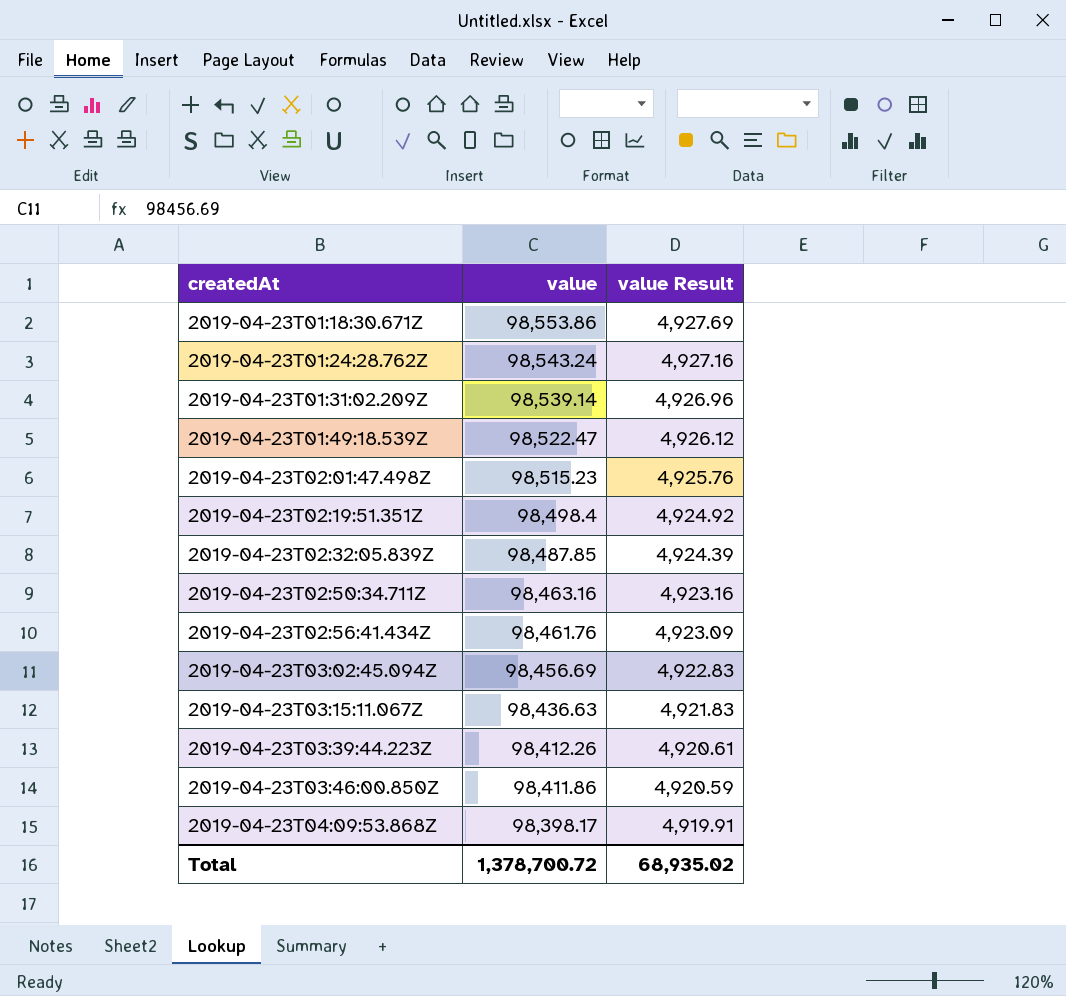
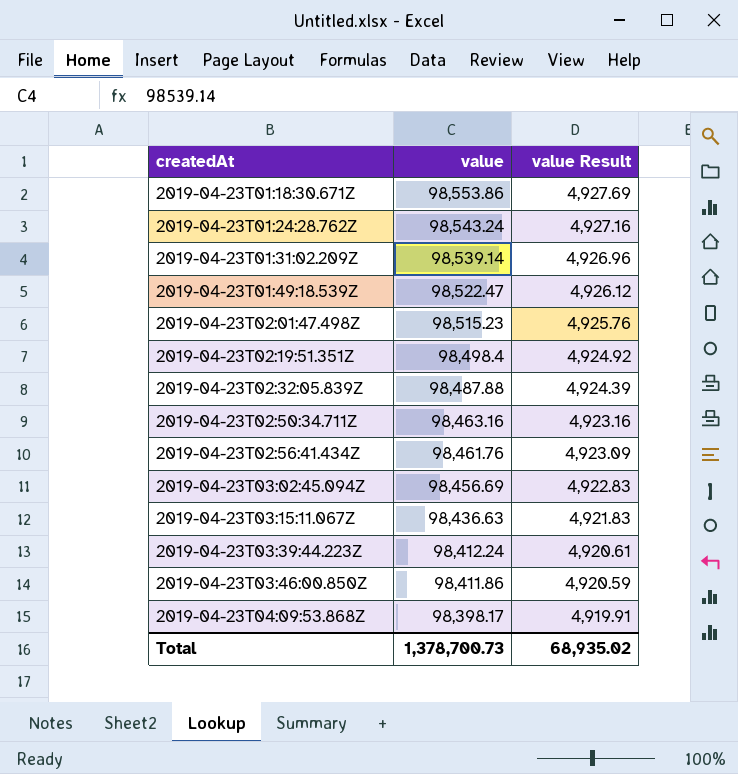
2019-04-23T02:32:05.839Z | value: 98,487.85 -> 98,487.88
2019-04-23T03:39:44.223Z | value: 98,412.26 -> 98,412.24
Total | value: 1,378,700.72 -> 1,378,700.73

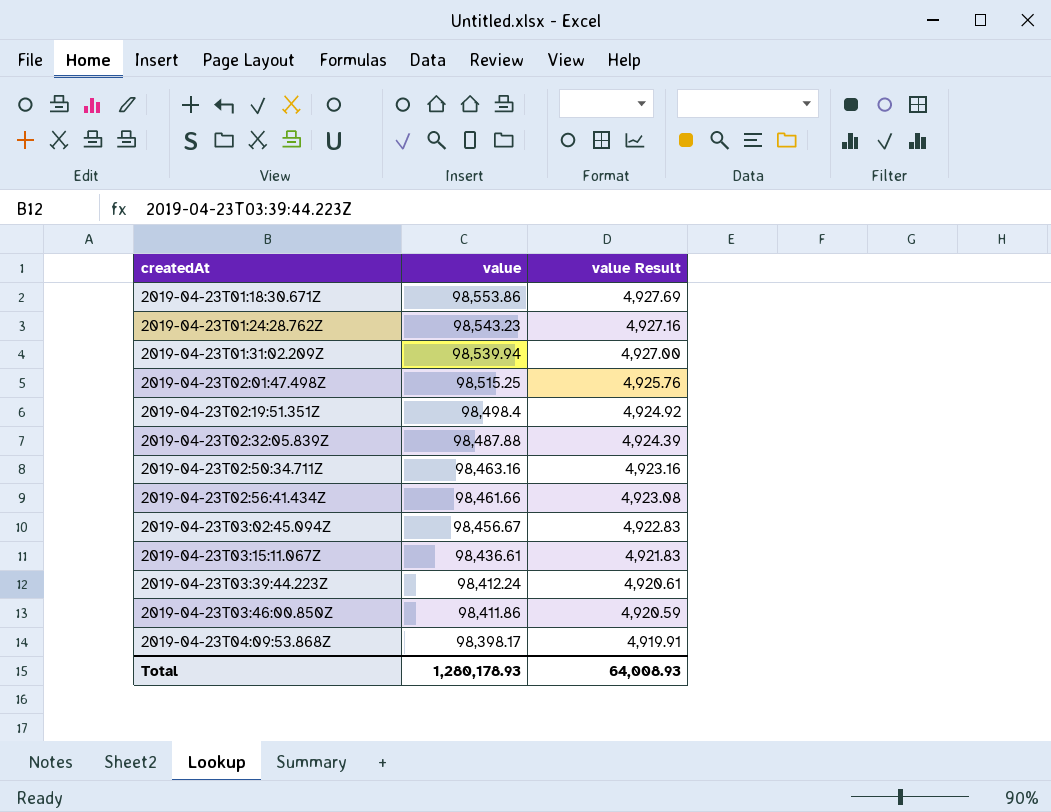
row 2019-04-23T01:49:18.539Z: 98,522.47 | 4,926.12 -> none
2019-04-23T01:24:28.762Z | value: 98,543.24 -> 98,543.23
2019-04-23T01:31:02.209Z | value: 98,539.14 -> 98,539.94
2019-04-23T01:31:02.209Z | value Result: 4,926.96 -> 4,927.00
2019-04-23T02:01:47.498Z | value: 98,515.23 -> 98,515.25
2019-04-23T02:56:41.434Z | value: 98,461.76 -> 98,461.66
2019-04-23T02:56:41.434Z | value Result: 4,923.09 -> 4,923.08
2019-04-23T03:02:45.094Z | value: 98,456.69 -> 98,456.67
2019-04-23T03:15:11.067Z | value: 98,436.63 -> 98,436.61
Total | value: 1,378,700.73 -> 1,280,178.93
Total | value Result: 68,935.02 -> 64,008.93

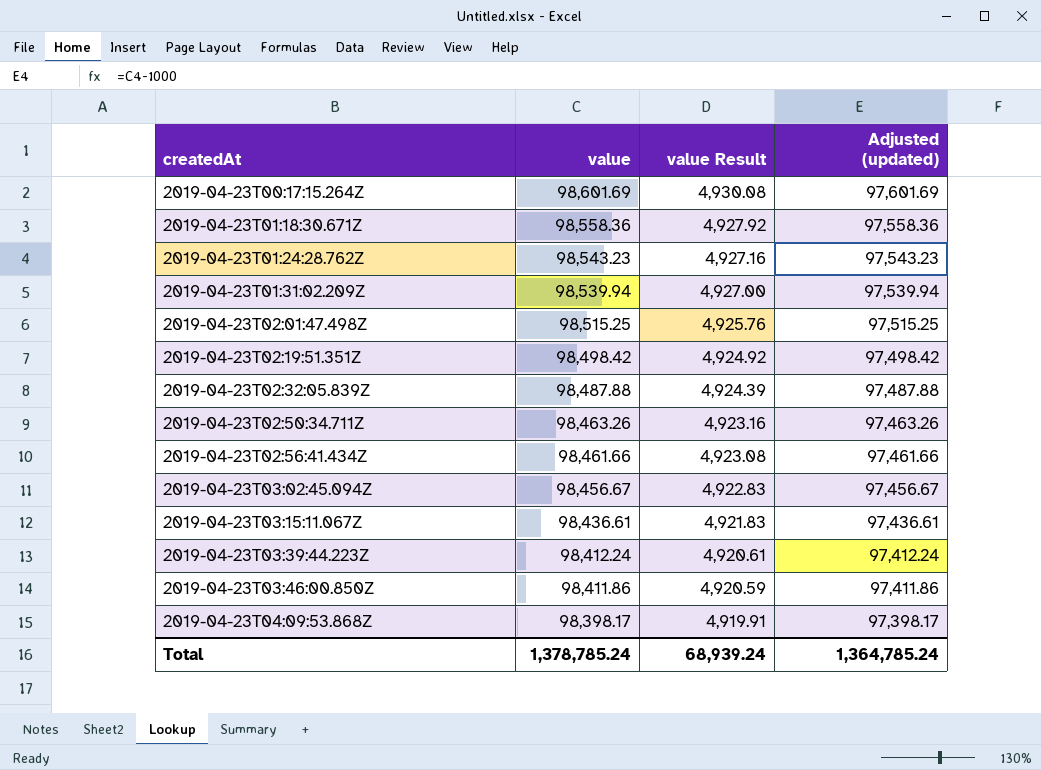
column Adjusted (updated) | formula: none -> [value] - 1000
row 2019-04-23T00:17:15.264Z: none -> 98,601.69 | 4,930.08 | 97,601.69
2019-04-23T01:18:30.671Z | value: 98,553.86 -> 98,558.36
2019-04-23T01:18:30.671Z | value Result: 4,927.69 -> 4,927.92
2019-04-23T02:19:51.351Z | value: 98,498.4 -> 98,498.42
2019-04-23T02:50:34.711Z | value: 98,463.16 -> 98,463.26
Total | value: 1,280,178.93 -> 1,378,785.24
Total | value Result: 64,008.93 -> 68,939.24

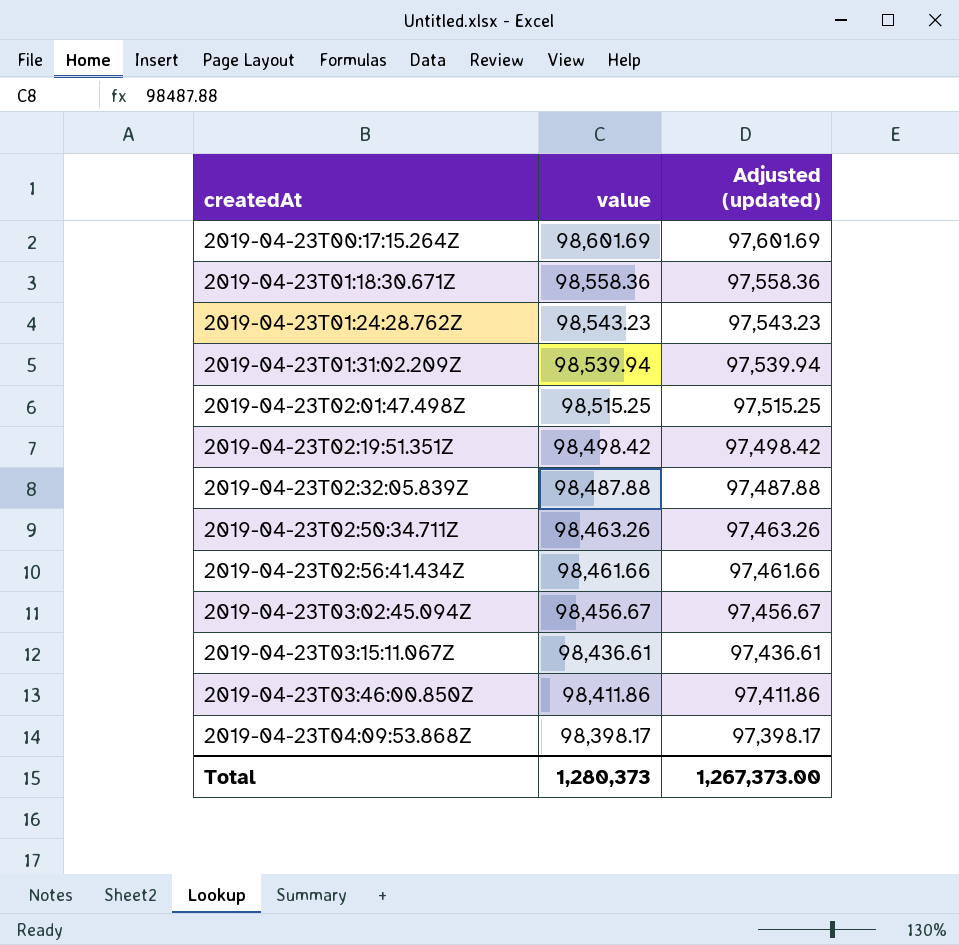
column value Result | formula: [value] * 0.05 -> none
row 2019-04-23T03:39:44.223Z: 98,412.24 | 4,920.61 | 97,412.24 -> none
Total | value: 1,378,785.24 -> 1,280,373
Total | Adjusted (updated): 1,364,785.24 -> 1,267,373.00

